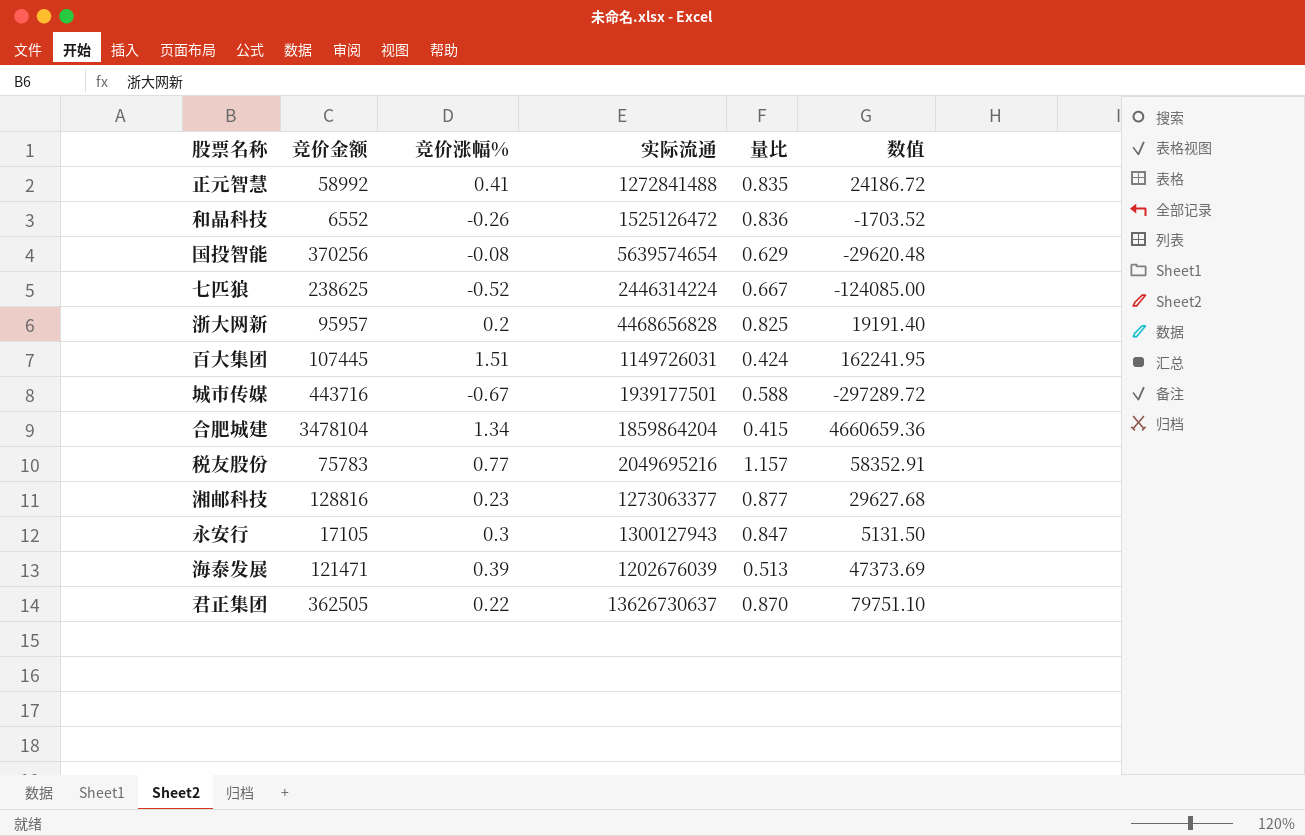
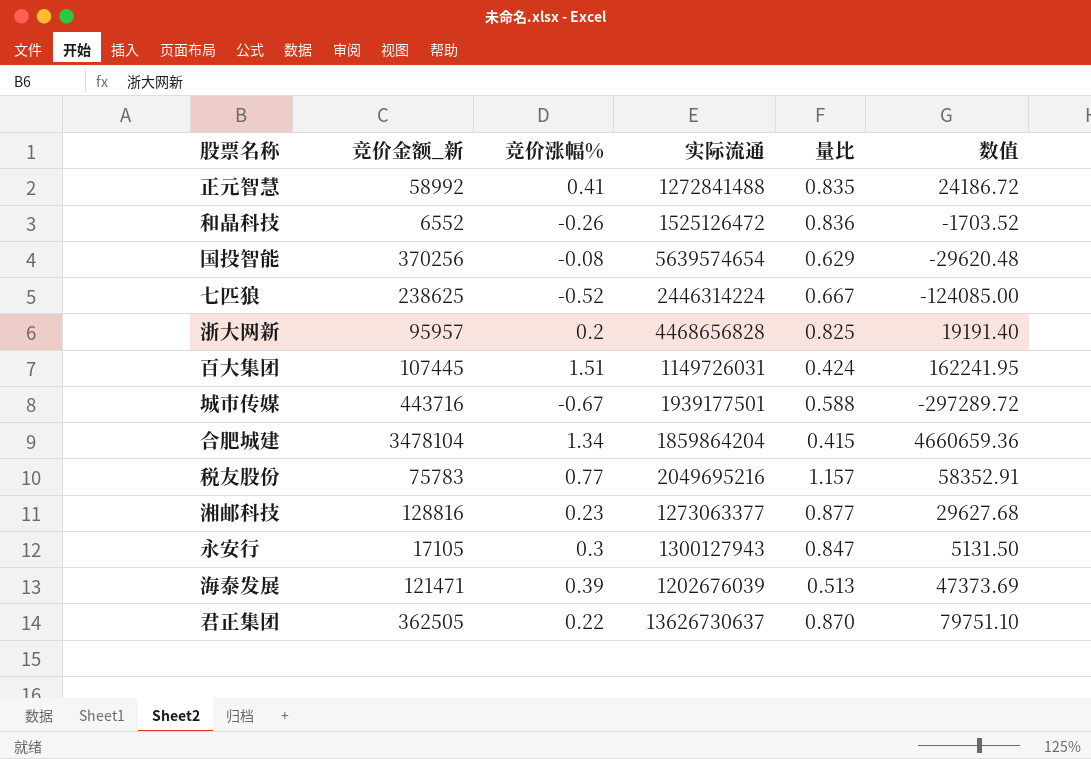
column name: 竞价金额 -> 竞价金额_新

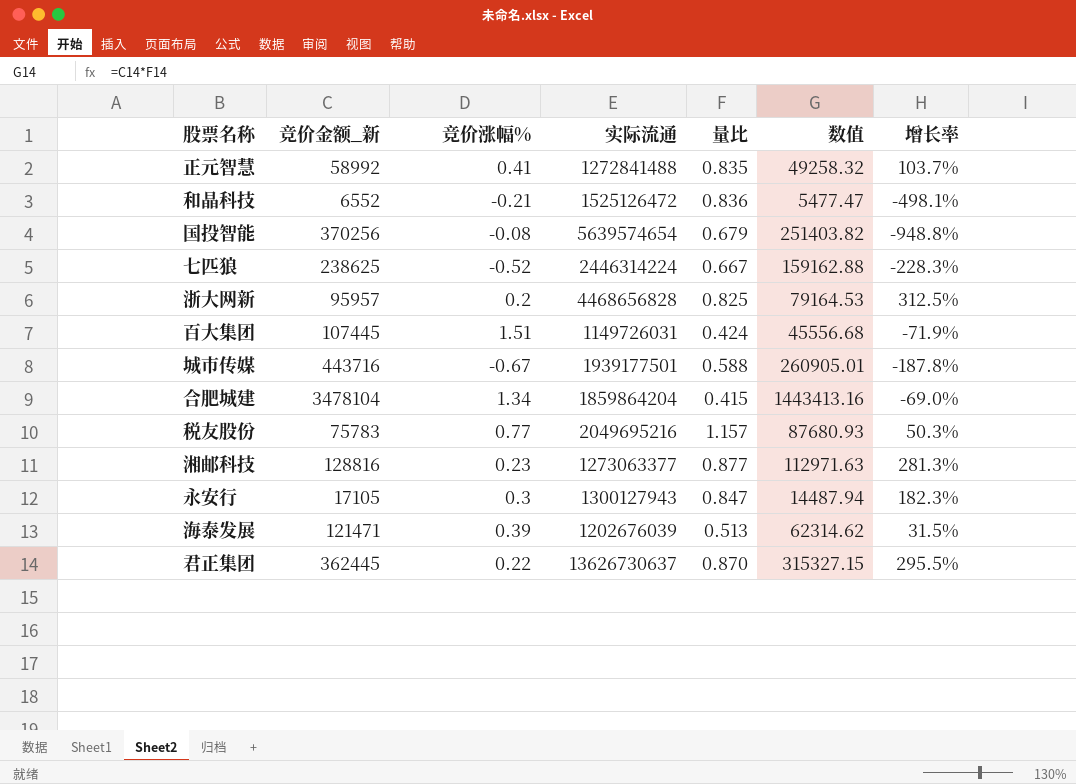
column 数值 | formula: [竞价金额_新] * [竞价涨幅%] -> [竞价金额_新] * [量比]
column 增长率 | formula: none -> ([量比] - [竞价涨幅%]) / [竞价涨幅%]
和晶科技 | 竞价涨幅%: -0.26 -> -0.21
国投智能 | 量比: 0.629 -> 0.679
君正集团 | 竞价金额_新: 362505 -> 362445

